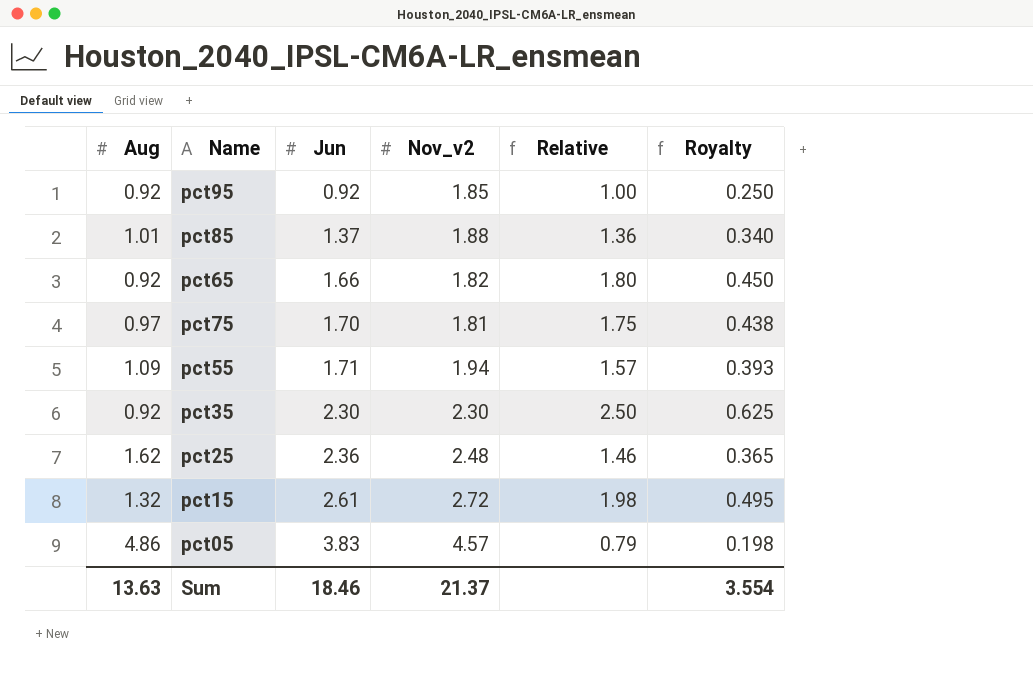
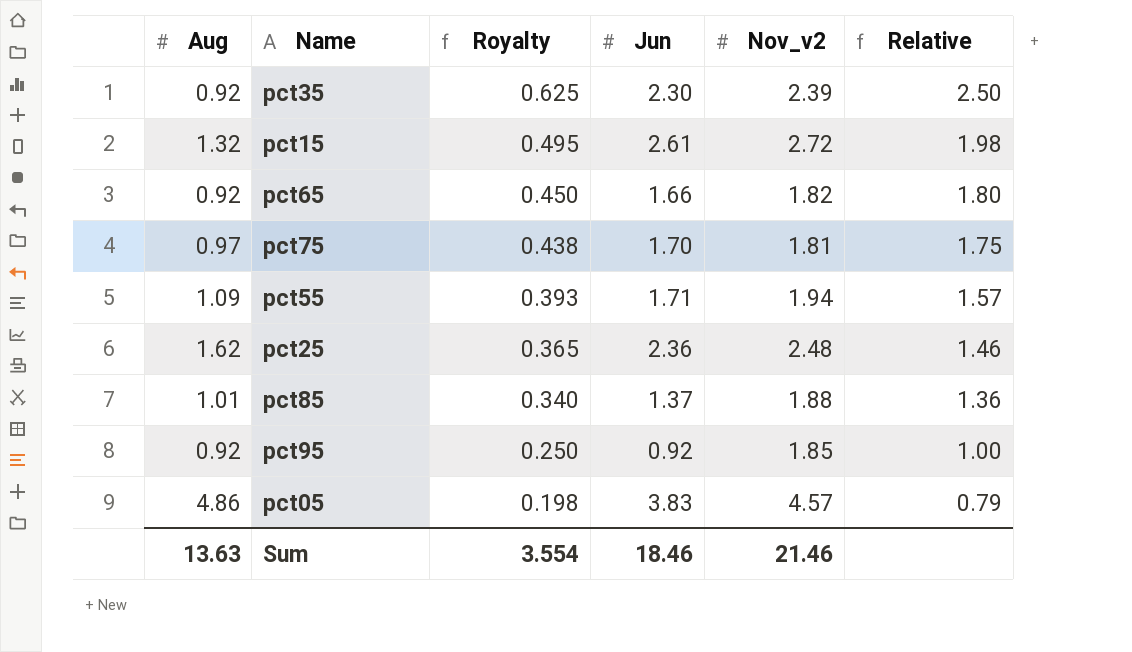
row order: Jun ascending -> Royalty descending
column Royalty | position: 6 -> 3
pct35 | Nov_v2: 2.30 -> 2.39
Sum | Nov_v2: 21.37 -> 21.46

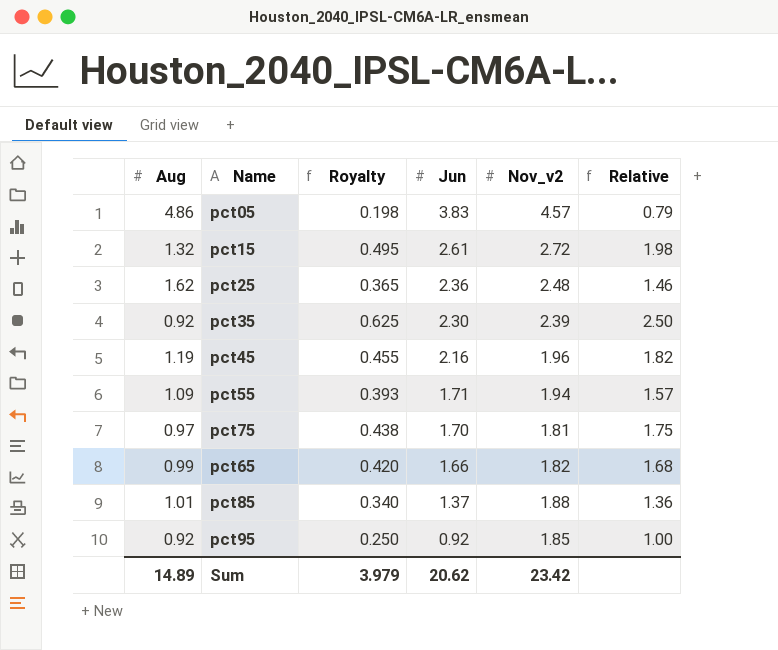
row order: Royalty descending -> Jun descending
row pct45: none -> 1.19 | 0.455 | 2.16 | 1.96 | 1.82
pct65 | Aug: 0.92 -> 0.99
pct65 | Royalty: 0.450 -> 0.420
pct65 | Relative: 1.80 -> 1.68
Sum | Aug: 13.63 -> 14.89
Sum | Royalty: 3.554 -> 3.979
Sum | Jun: 18.46 -> 20.62
Sum | Nov_v2: 21.46 -> 23.42

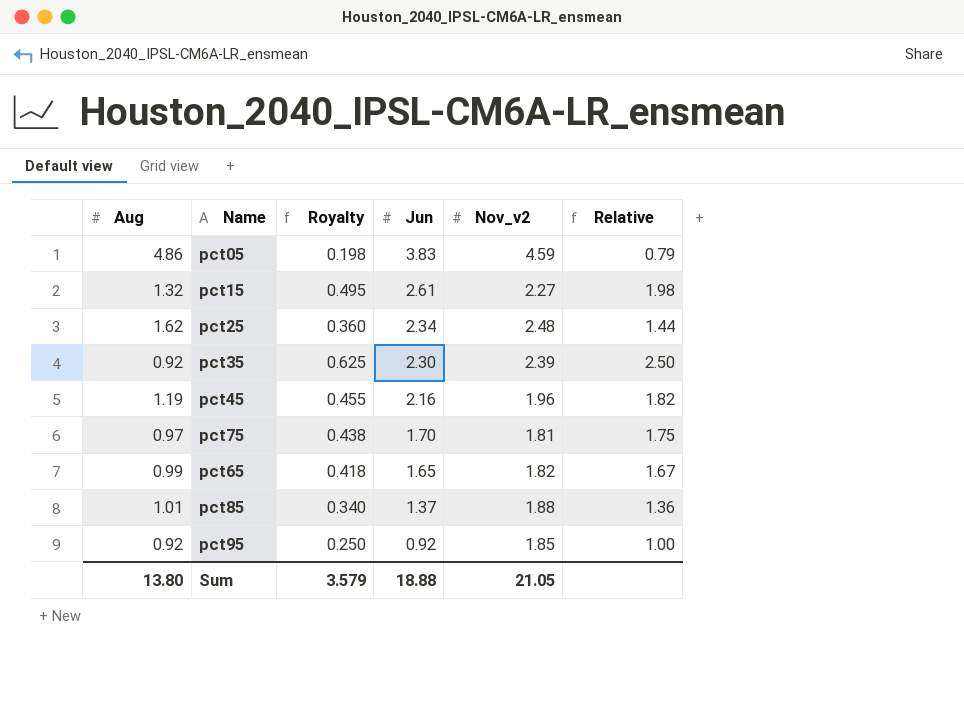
row pct55: 1.09 | 0.393 | 1.71 | 1.94 | 1.57 -> none
pct05 | Nov_v2: 4.57 -> 4.59
pct15 | Nov_v2: 2.72 -> 2.27
pct25 | Royalty: 0.365 -> 0.360
pct25 | Jun: 2.36 -> 2.34
pct25 | Relative: 1.46 -> 1.44
pct65 | Royalty: 0.420 -> 0.418
pct65 | Jun: 1.66 -> 1.65
pct65 | Relative: 1.68 -> 1.67
Sum | Aug: 14.89 -> 13.80
Sum | Royalty: 3.979 -> 3.579
Sum | Jun: 20.62 -> 18.88
Sum | Nov_v2: 23.42 -> 21.05

